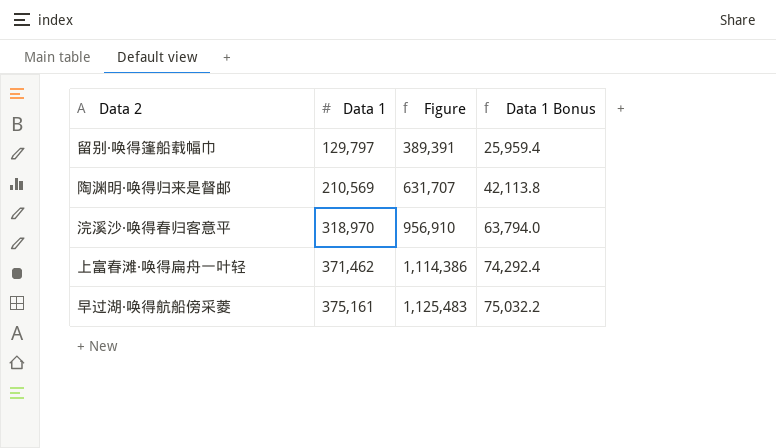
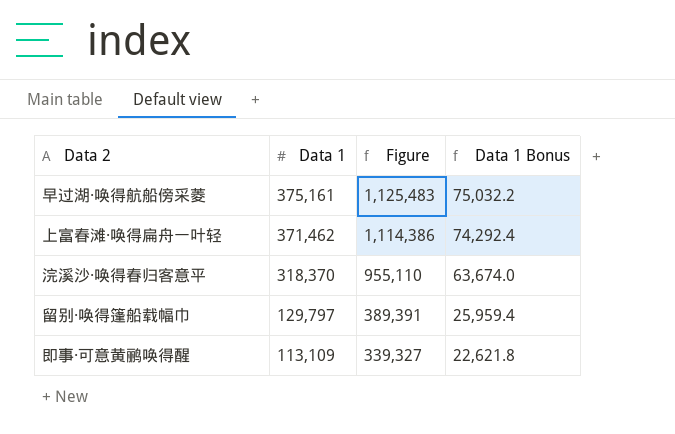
row order: Data 1 ascending -> Data 1 descending
row 陶渊明·唤得归来是督邮: 210,569 | 631,707 | 42,113.8 -> none
浣溪沙·唤得春归客意平 | Data 1: 318,970 -> 318,370
浣溪沙·唤得春归客意平 | Figure: 956,910 -> 955,110
浣溪沙·唤得春归客意平 | Data 1 Bonus: 63,794.0 -> 63,674.0
row 即事·可意黄鹂唤得醒: none -> 113,109 | 339,327 | 22,621.8

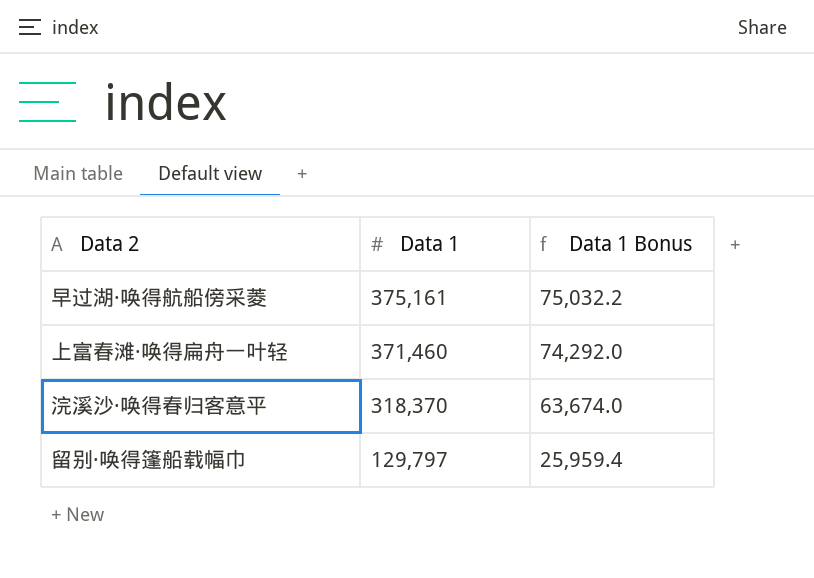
column Figure | formula: [Data 1] * 3 -> none
row 即事·可意黄鹂唤得醒: 113,109 | 339,327 | 22,621.8 -> none
上富春滩·唤得扁舟一叶轻 | Data 1: 371,462 -> 371,460
上富春滩·唤得扁舟一叶轻 | Data 1 Bonus: 74,292.4 -> 74,292.0

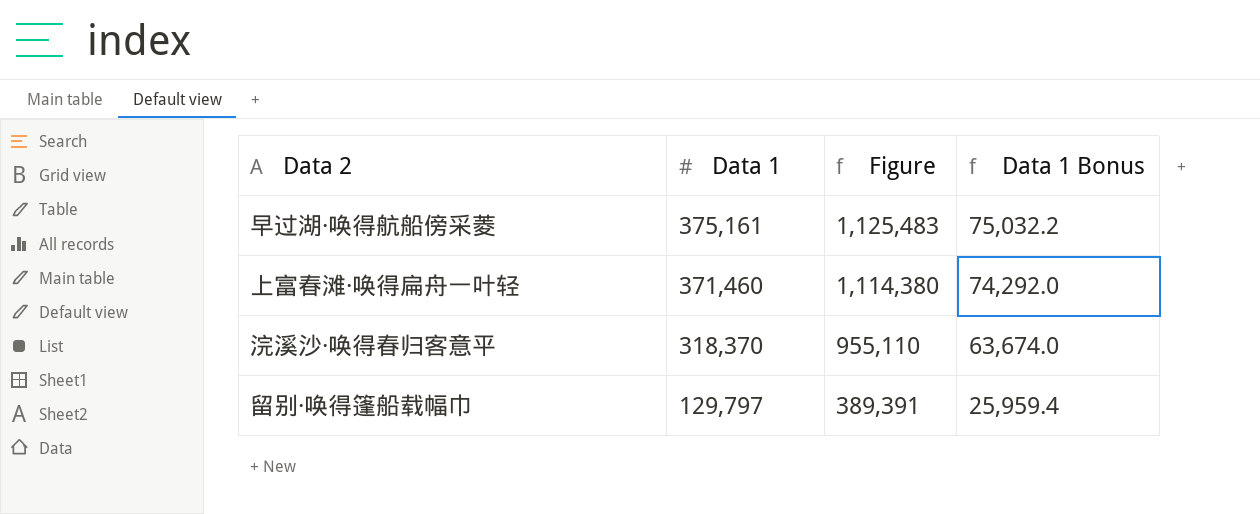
column Figure | formula: none -> [Data 1] * 3

